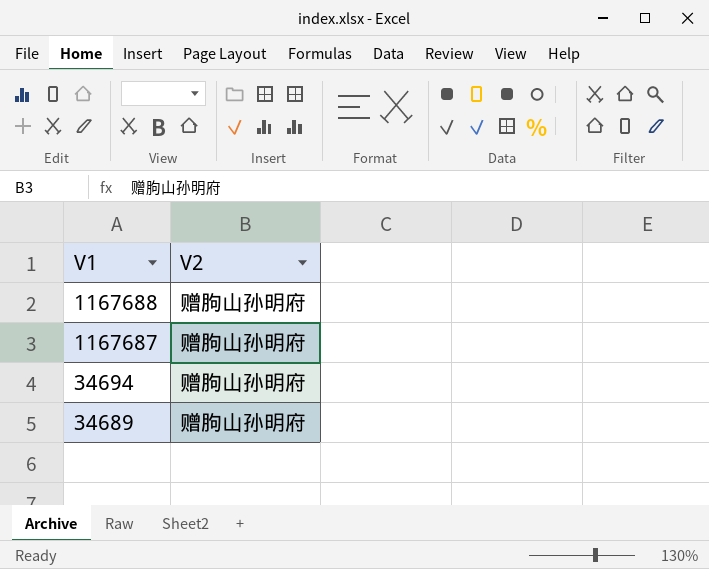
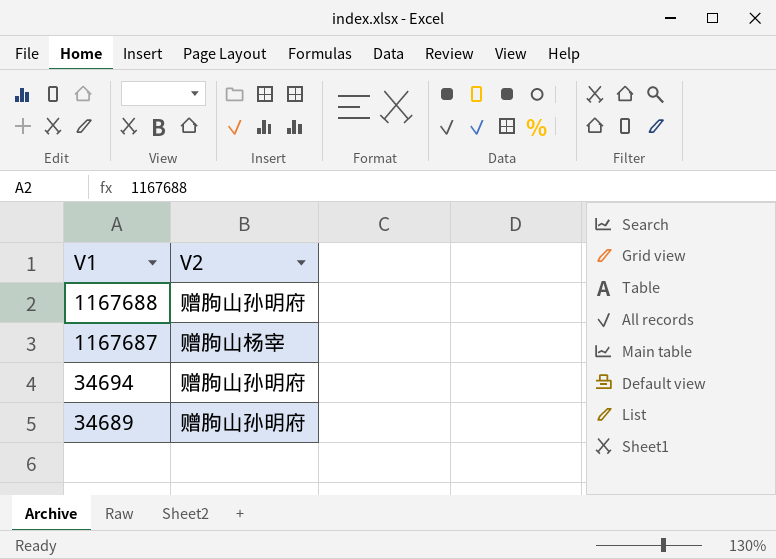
1167687 | V2: 赠朐山孙明府 -> 赠朐山杨宰

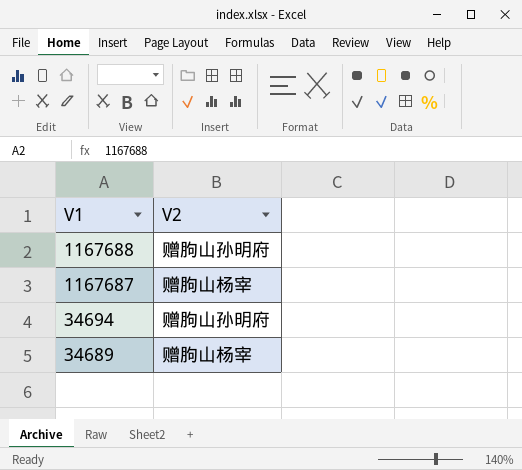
34689 | V2: 赠朐山孙明府 -> 赠朐山杨宰

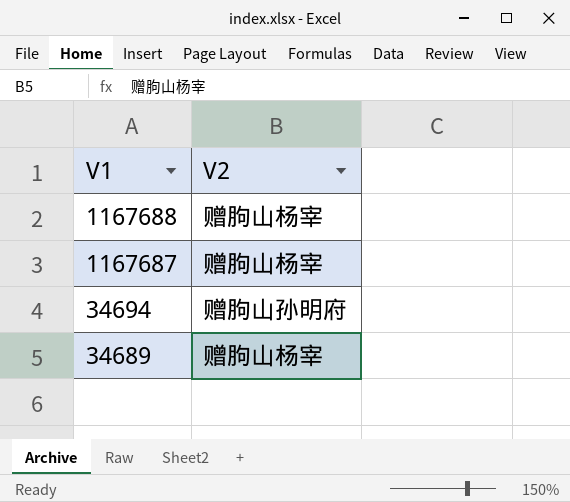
1167688 | V2: 赠朐山孙明府 -> 赠朐山杨宰

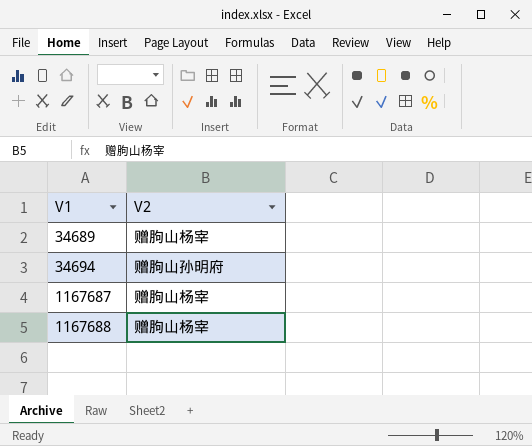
row order: V1 descending -> V1 ascending

